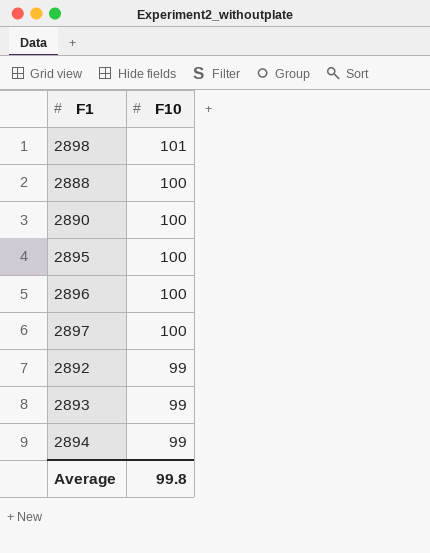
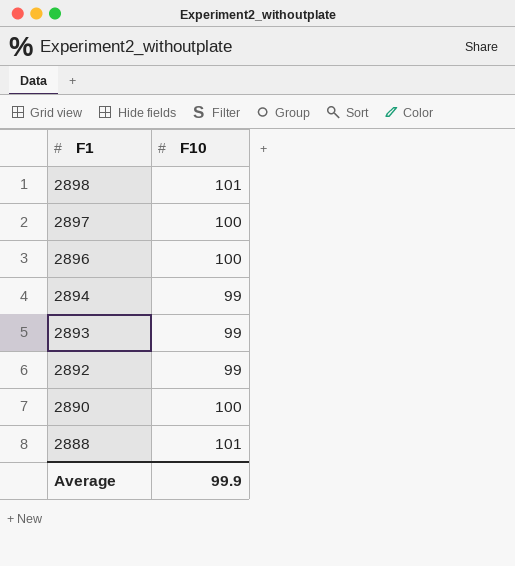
row order: F10 descending -> F1 descending
row 2895: 100 -> none
2888 | F10: 100 -> 101
Average | F10: 99.8 -> 99.9

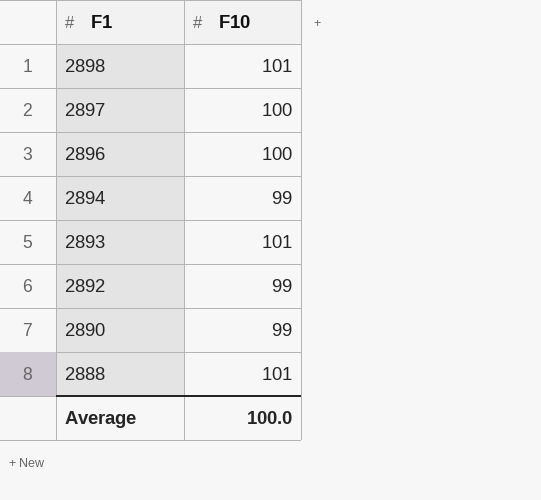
2893 | F10: 99 -> 101
2890 | F10: 100 -> 99
Average | F10: 99.9 -> 100.0

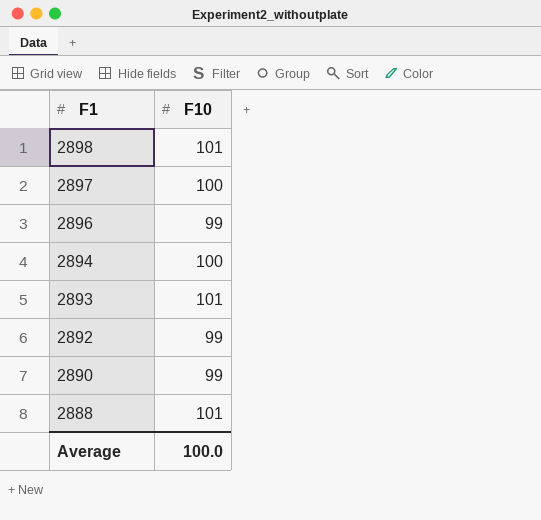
2896 | F10: 100 -> 99
2894 | F10: 99 -> 100

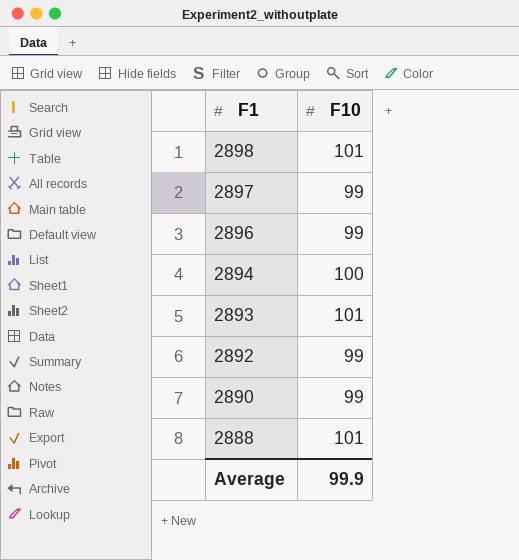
2897 | F10: 100 -> 99
Average | F10: 100.0 -> 99.9

